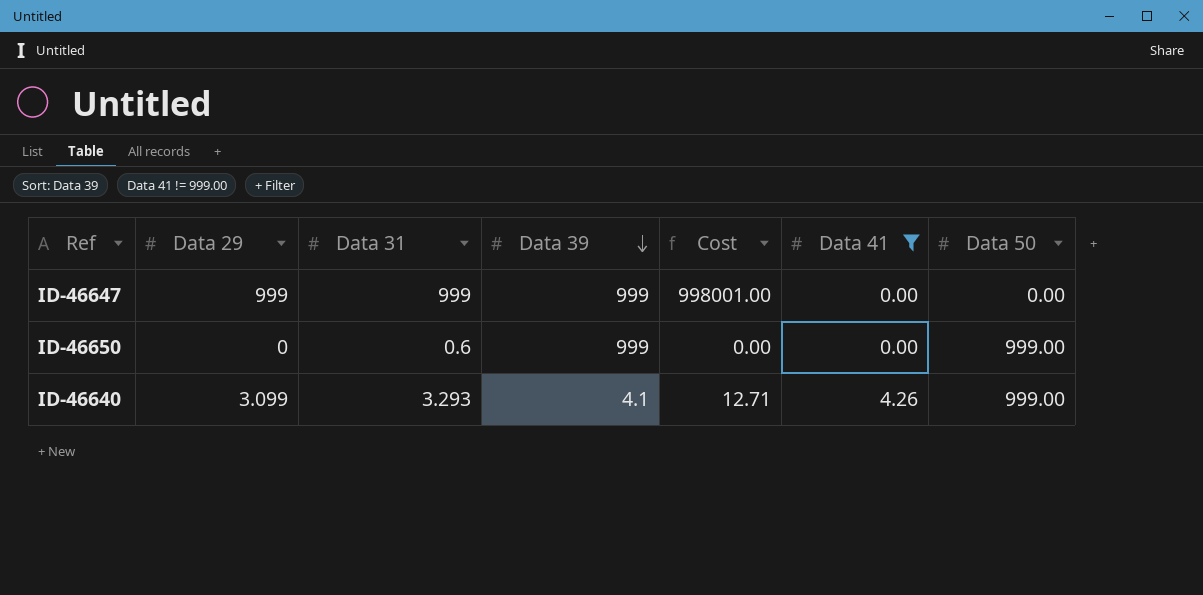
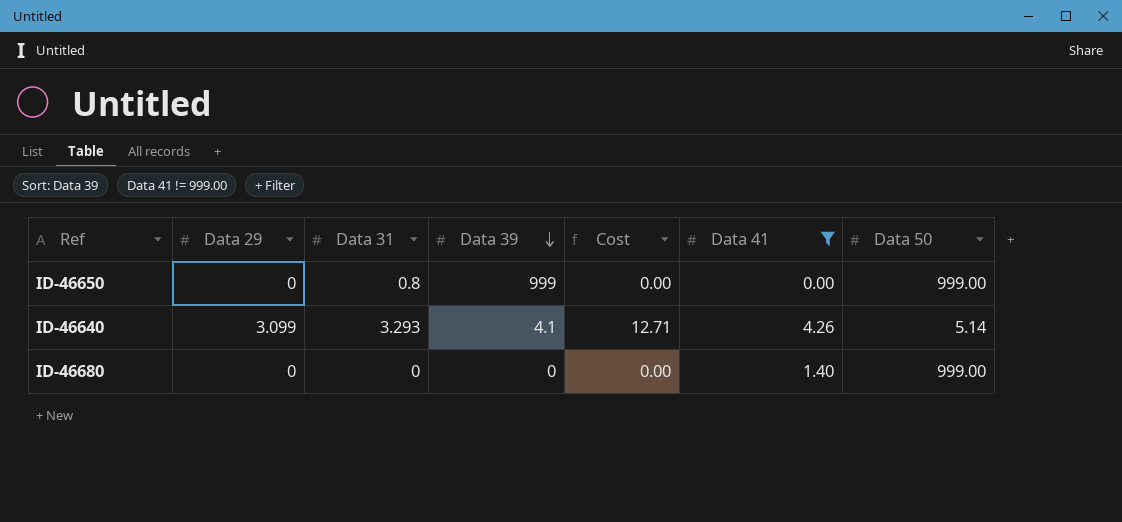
row ID-46647: 999 | 999 | 999 | 998001.00 | 0.00 | 0.00 -> none
ID-46650 | Data 31: 0.6 -> 0.8
ID-46640 | Data 50: 999.00 -> 5.14
row ID-46680: none -> 0 | 0 | 0 | 0.00 | 1.40 | 999.00

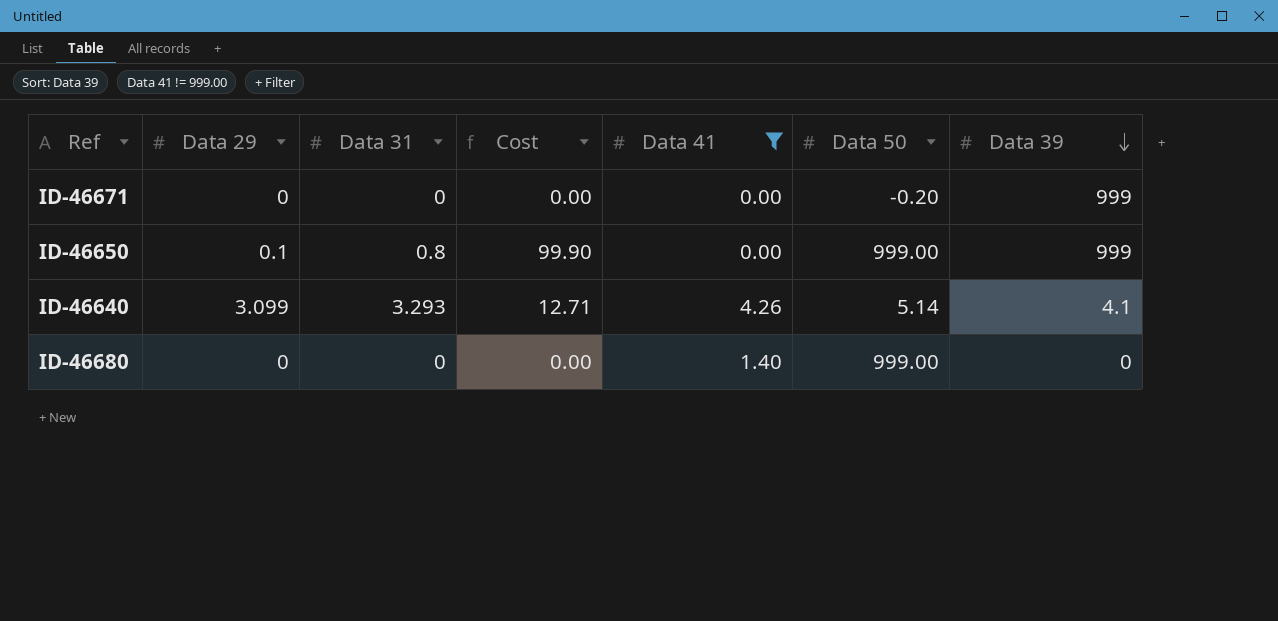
column Data 39 | position: 4 -> 7
row ID-46671: none -> 0 | 0 | 0.00 | 0.00 | -0.20 | 999
ID-46650 | Data 29: 0 -> 0.1
ID-46650 | Cost: 0.00 -> 99.90

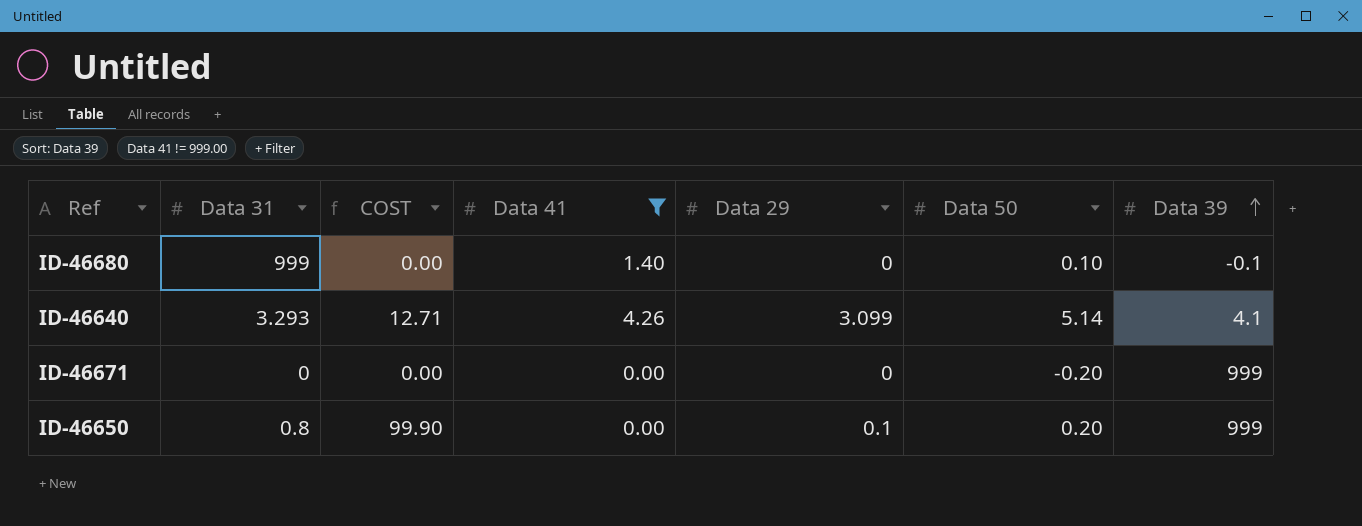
row order: Data 39 descending -> Data 39 ascending
column name: Cost -> COST
column Data 29 | position: 2 -> 5
ID-46680 | Data 31: 0 -> 999
ID-46680 | Data 50: 999.00 -> 0.10
ID-46680 | Data 39: 0 -> -0.1
ID-46650 | Data 50: 999.00 -> 0.20

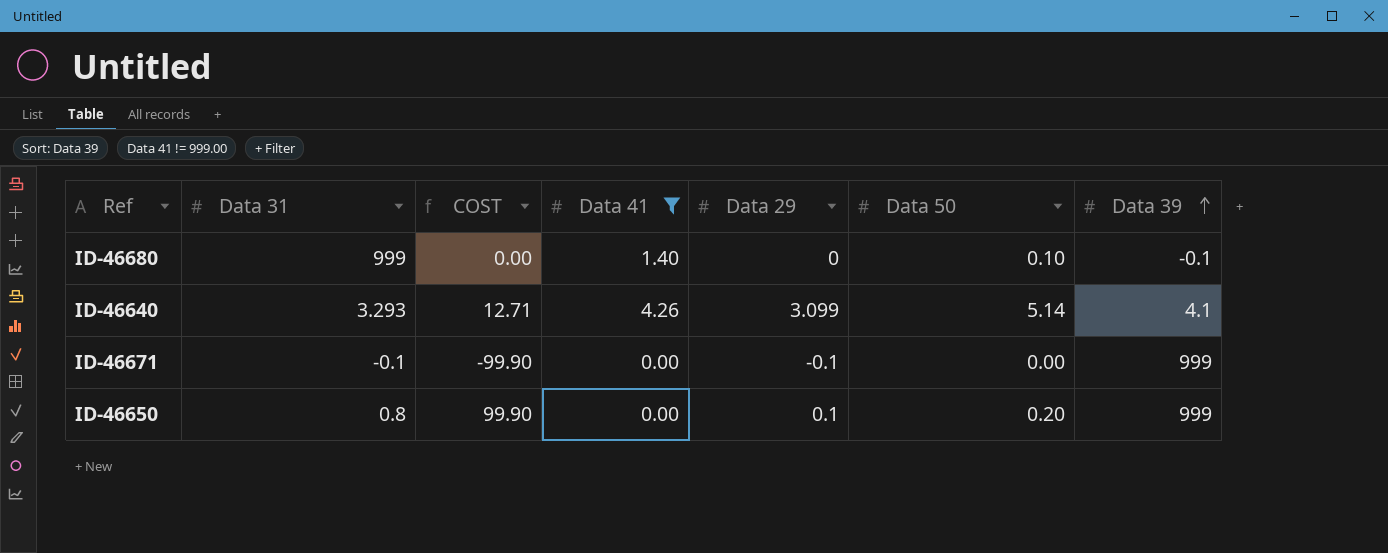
ID-46671 | Data 31: 0 -> -0.1
ID-46671 | COST: 0.00 -> -99.90
ID-46671 | Data 29: 0 -> -0.1
ID-46671 | Data 50: -0.20 -> 0.00

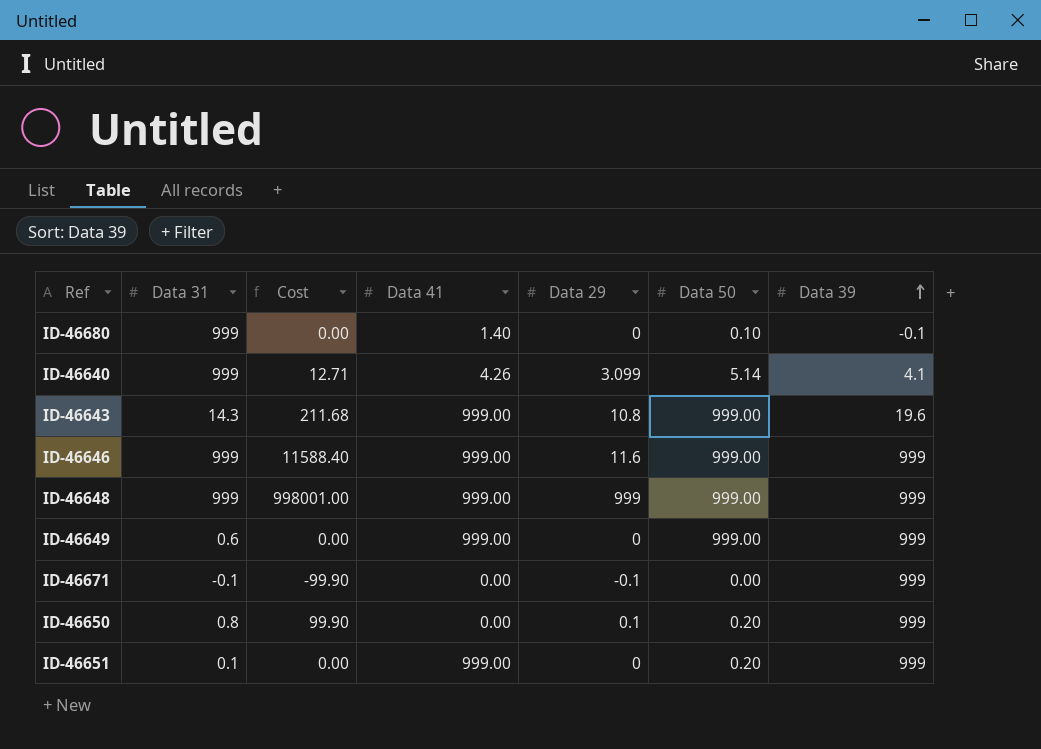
filter: Data 41 != 999.00 -> none
column name: COST -> Cost
ID-46640 | Data 31: 3.293 -> 999

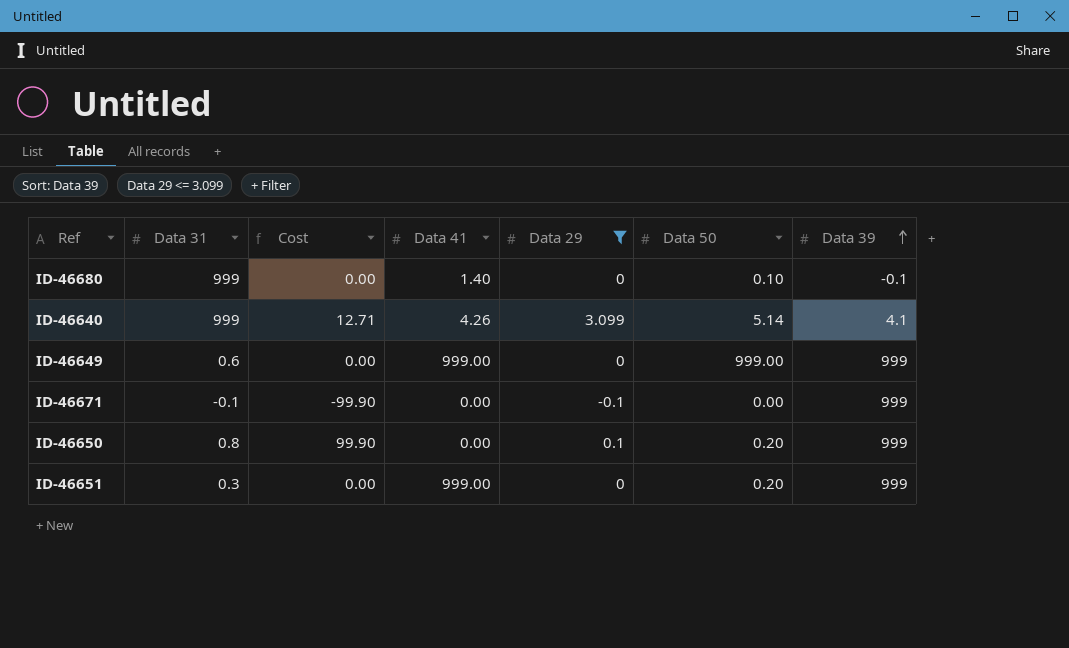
filter: none -> Data 29 <= 3.099
ID-46651 | Data 31: 0.1 -> 0.3

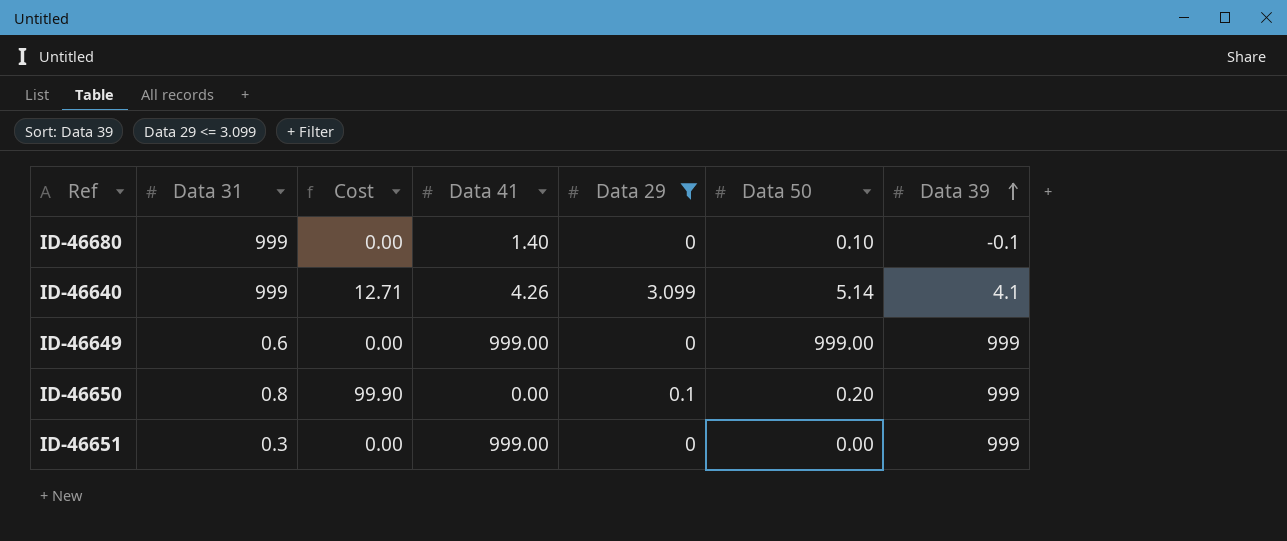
row ID-46671: -0.1 | -99.90 | 0.00 | -0.1 | 0.00 | 999 -> none
ID-46651 | Data 50: 0.20 -> 0.00

